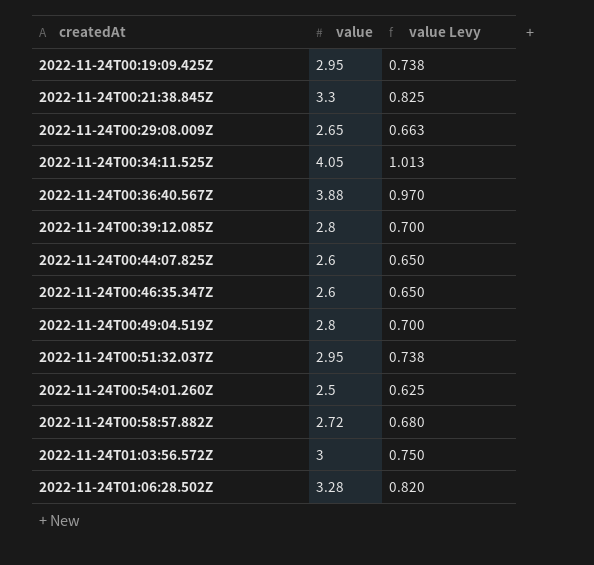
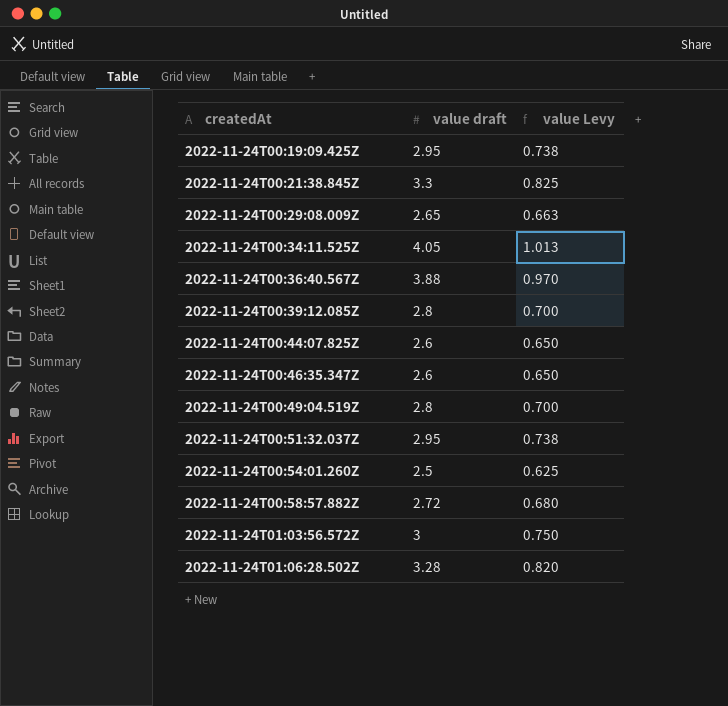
column name: value -> value draft

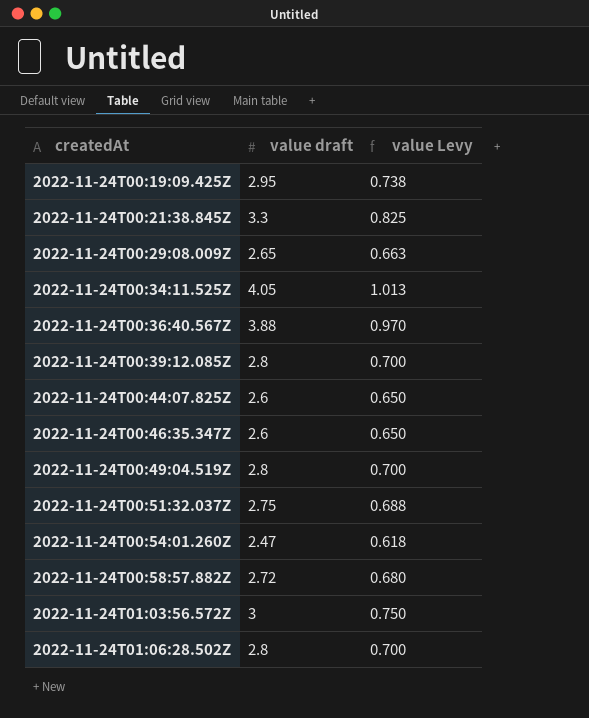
2022-11-24T00:51:32.037Z | value draft: 2.95 -> 2.75
2022-11-24T00:51:32.037Z | value Levy: 0.738 -> 0.688
2022-11-24T00:54:01.260Z | value draft: 2.5 -> 2.47
2022-11-24T00:54:01.260Z | value Levy: 0.625 -> 0.618
2022-11-24T01:06:28.502Z | value draft: 3.28 -> 2.8
2022-11-24T01:06:28.502Z | value Levy: 0.820 -> 0.700

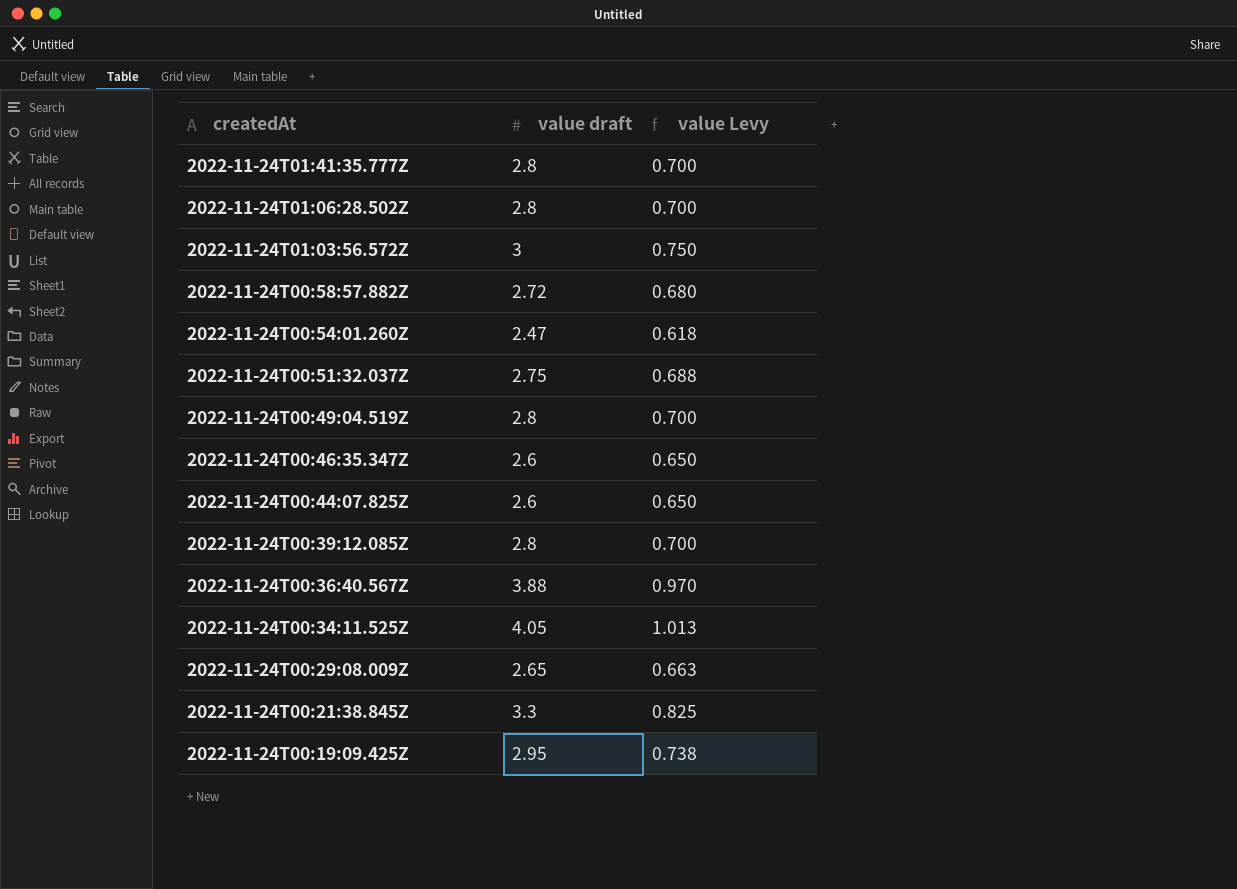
row order: createdAt ascending -> createdAt descending
row 2022-11-24T01:41:35.777Z: none -> 2.8 | 0.700

